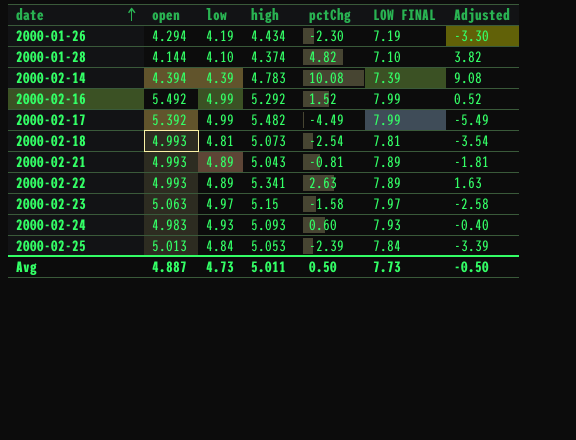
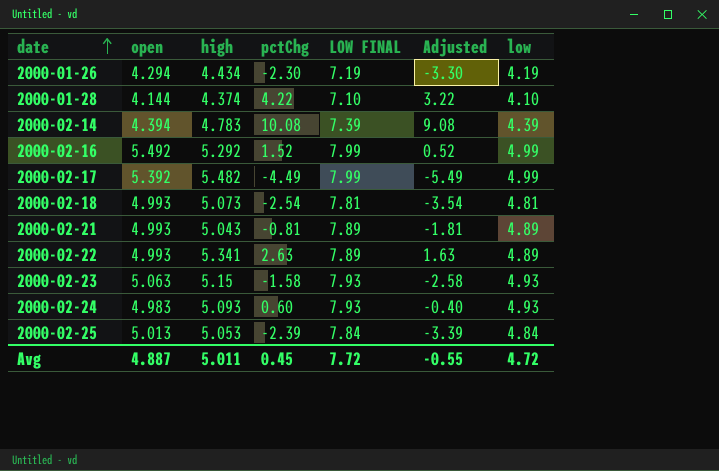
column low | position: 3 -> 7
2000-01-28 | pctChg: 4.82 -> 4.22
2000-01-28 | Adjusted: 3.82 -> 3.22
2000-02-23 | LOW FINAL: 7.97 -> 7.93
2000-02-23 | low: 4.97 -> 4.93
Avg | pctChg: 0.50 -> 0.45
Avg | LOW FINAL: 7.73 -> 7.72
Avg | Adjusted: -0.50 -> -0.55
Avg | low: 4.73 -> 4.72

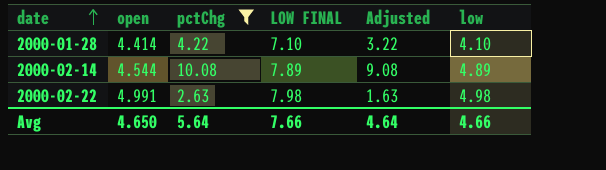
filter: none -> pctChg >= 2.63
column high | position: 3 -> none
2000-01-28 | open: 4.144 -> 4.414
2000-02-14 | open: 4.394 -> 4.544
2000-02-14 | LOW FINAL: 7.39 -> 7.89
2000-02-14 | low: 4.39 -> 4.89
2000-02-22 | open: 4.993 -> 4.991
2000-02-22 | LOW FINAL: 7.89 -> 7.98
2000-02-22 | low: 4.89 -> 4.98
Avg | open: 4.887 -> 4.650
Avg | pctChg: 0.45 -> 5.64
Avg | LOW FINAL: 7.72 -> 7.66
Avg | Adjusted: -0.55 -> 4.64
Avg | low: 4.72 -> 4.66

